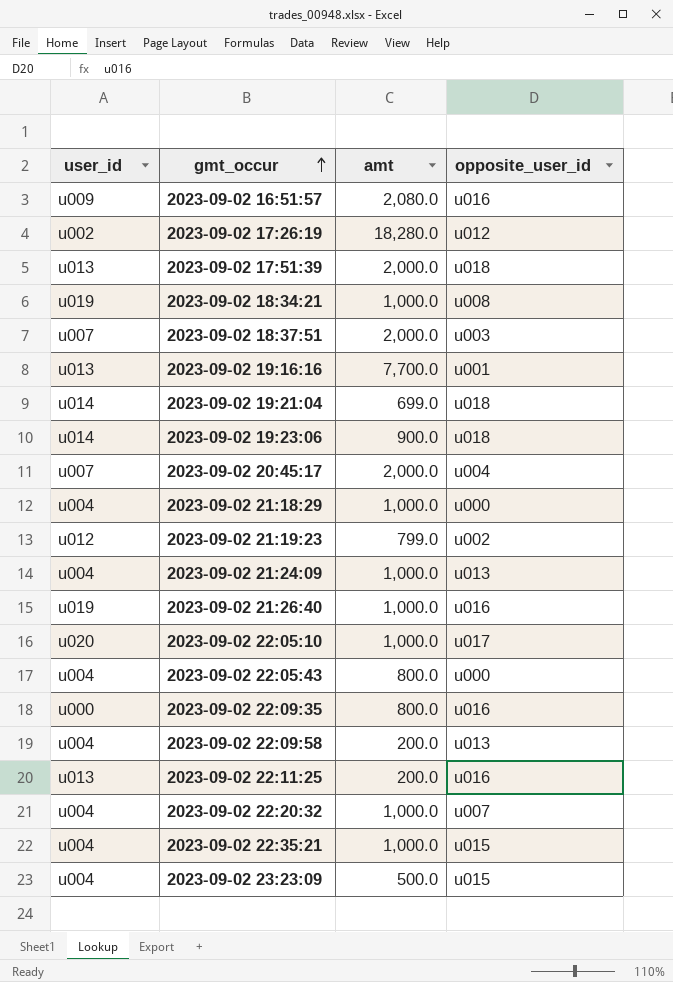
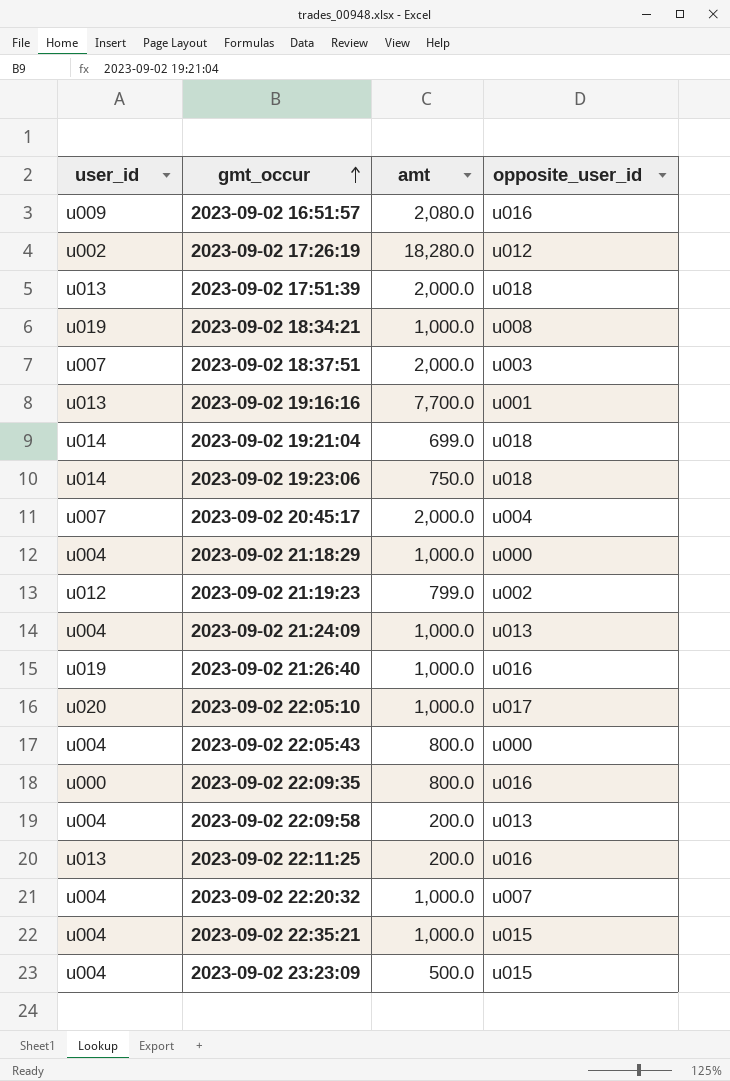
2023-09-02 19:23:06 | amt: 900.0 -> 750.0

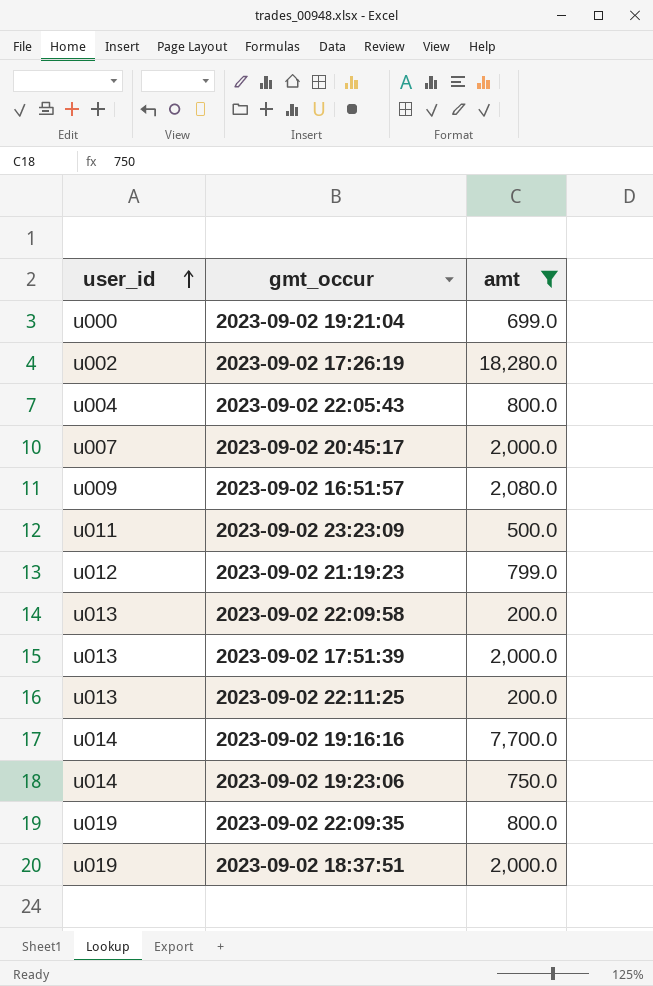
filter: none -> amt != 1,000.0
row order: gmt_occur ascending -> user_id ascending
column opposite_user_id | position: 4 -> none
2023-09-02 19:21:04 | user_id: u014 -> u000
2023-09-02 23:23:09 | user_id: u004 -> u011
2023-09-02 22:09:58 | user_id: u004 -> u013
2023-09-02 19:16:16 | user_id: u013 -> u014
2023-09-02 22:09:35 | user_id: u000 -> u019
2023-09-02 18:37:51 | user_id: u007 -> u019

